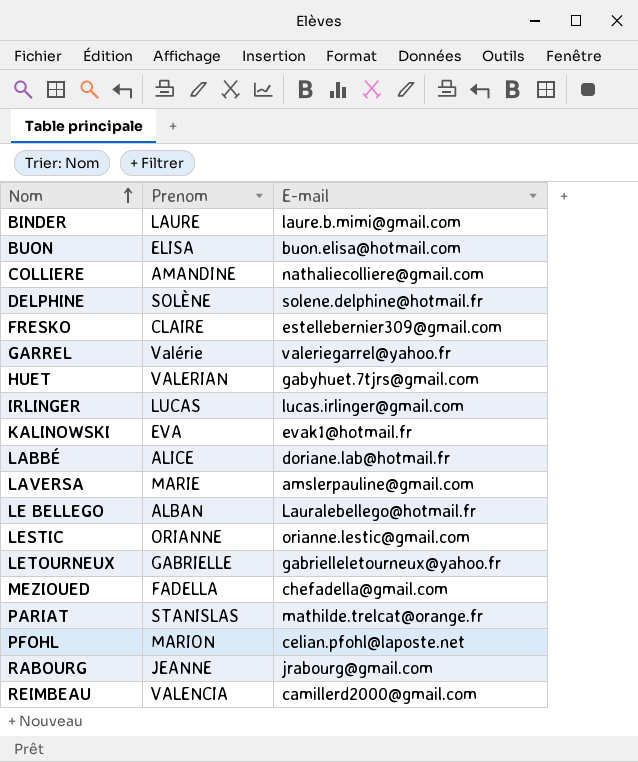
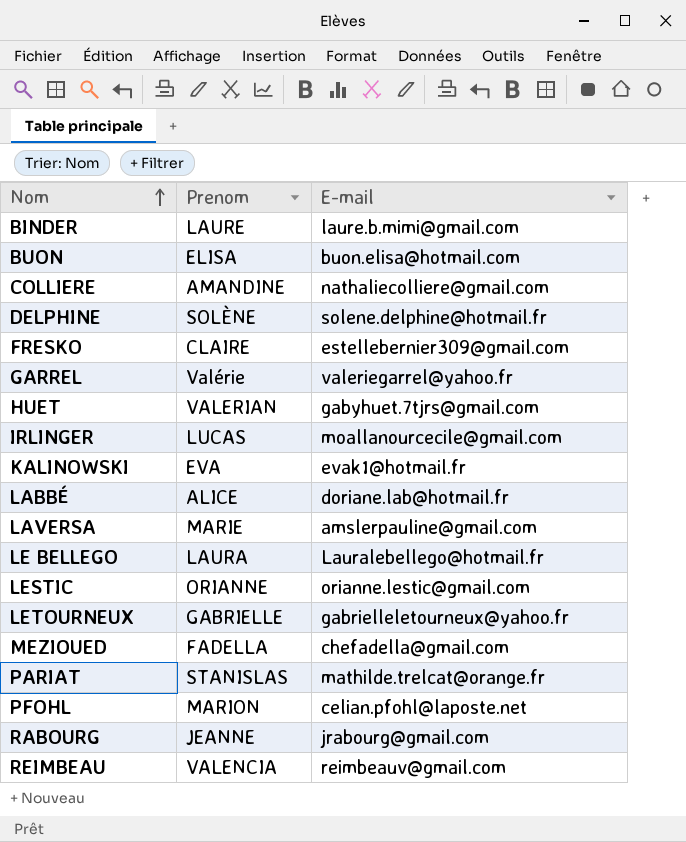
IRLINGER | E-mail: lucas.irlinger@gmail.com -> moallanourcecile@gmail.com
LE BELLEGO | Prenom: ALBAN -> LAURA
REIMBEAU | E-mail: camillerd2000@gmail.com -> reimbeauv@gmail.com

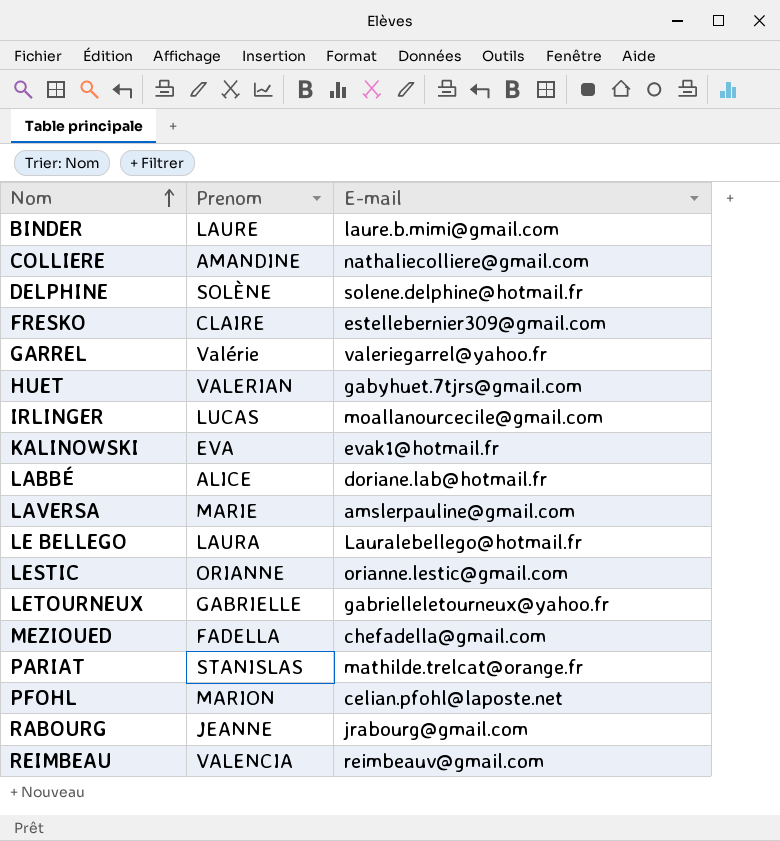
row BUON: ELISA | buon.elisa@hotmail.com -> none

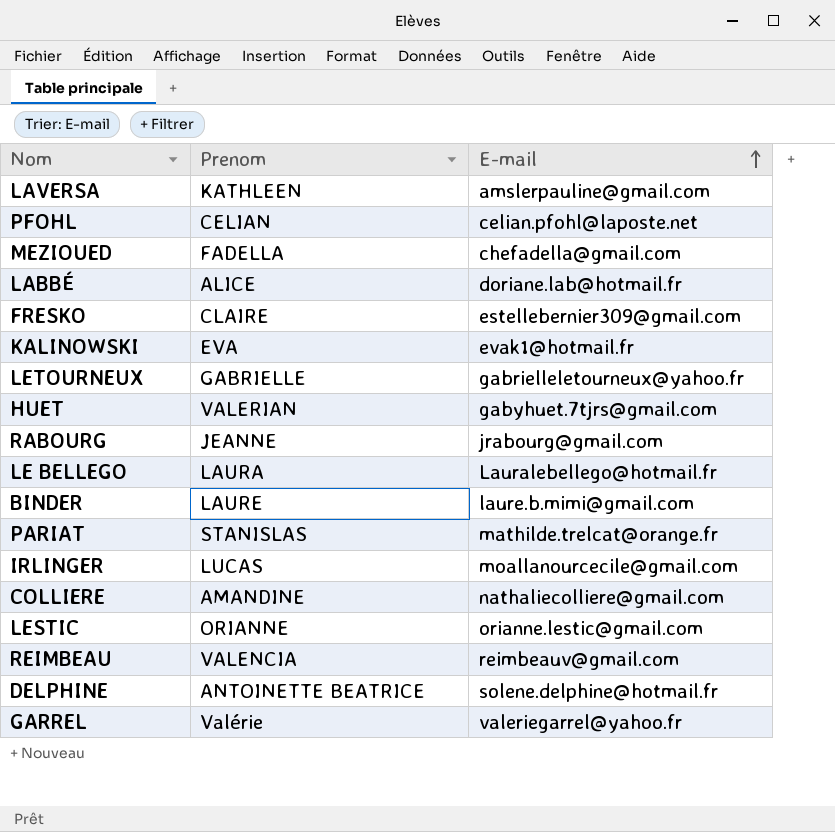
row order: Nom ascending -> E-mail ascending
LAVERSA | Prenom: MARIE -> KATHLEEN
PFOHL | Prenom: MARION -> CELIAN
DELPHINE | Prenom: SOLÈNE -> ANTOINETTE BEATRICE

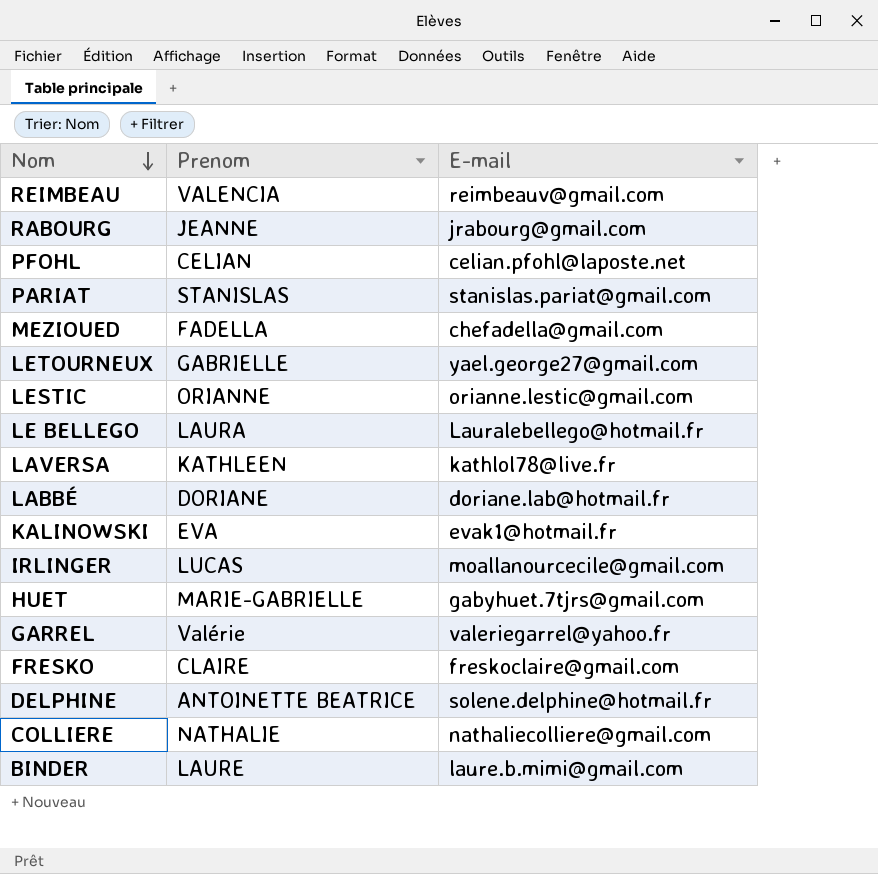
row order: E-mail ascending -> Nom descending
PARIAT | E-mail: mathilde.trelcat@orange.fr -> stanislas.pariat@gmail.com
LETOURNEUX | E-mail: gabrielleletourneux@yahoo.fr -> yael.george27@gmail.com
LAVERSA | E-mail: amslerpauline@gmail.com -> kathlol78@live.fr
LABBÉ | Prenom: ALICE -> DORIANE
HUET | Prenom: VALERIAN -> MARIE-GABRIELLE
FRESKO | E-mail: estellebernier309@gmail.com -> freskoclaire@gmail.com
COLLIERE | Prenom: AMANDINE -> NATHALIE

